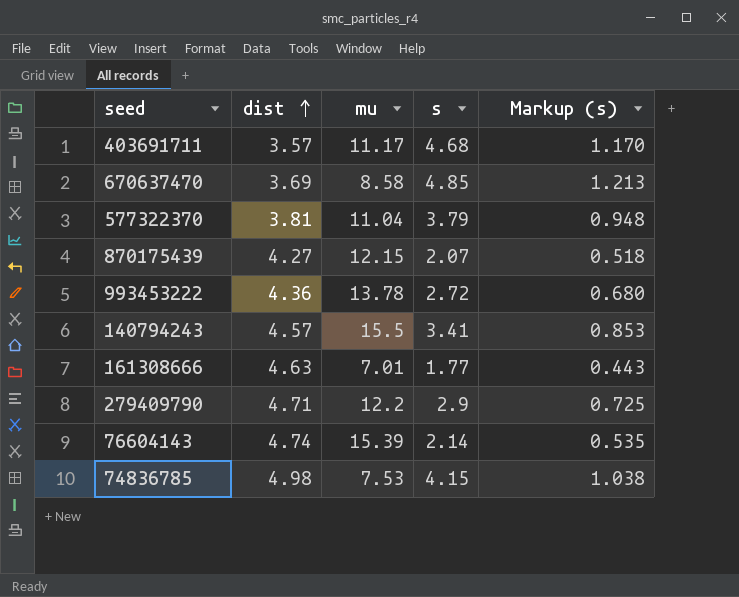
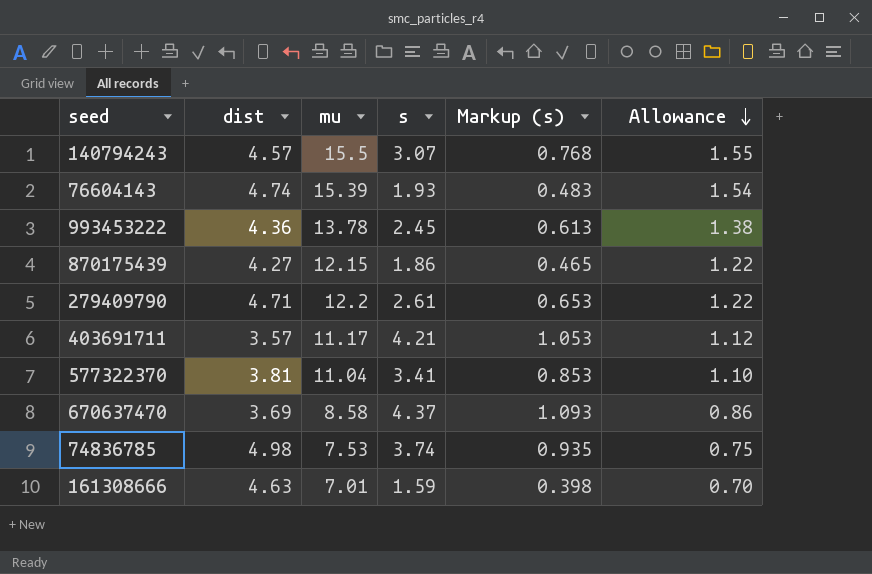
row order: dist ascending -> Allowance descending
column Allowance | formula: none -> [mu] * 0.1
140794243 | s: 3.41 -> 3.07
140794243 | Markup (s): 0.853 -> 0.768
76604143 | s: 2.14 -> 1.93
76604143 | Markup (s): 0.535 -> 0.483
993453222 | s: 2.72 -> 2.45
993453222 | Markup (s): 0.680 -> 0.613
870175439 | s: 2.07 -> 1.86
870175439 | Markup (s): 0.518 -> 0.465
279409790 | s: 2.9 -> 2.61
279409790 | Markup (s): 0.725 -> 0.653
403691711 | s: 4.68 -> 4.21
403691711 | Markup (s): 1.170 -> 1.053
577322370 | s: 3.79 -> 3.41
577322370 | Markup (s): 0.948 -> 0.853
670637470 | s: 4.85 -> 4.37
670637470 | Markup (s): 1.213 -> 1.093
74836785 | s: 4.15 -> 3.74
74836785 | Markup (s): 1.038 -> 0.935
161308666 | s: 1.77 -> 1.59
161308666 | Markup (s): 0.443 -> 0.398

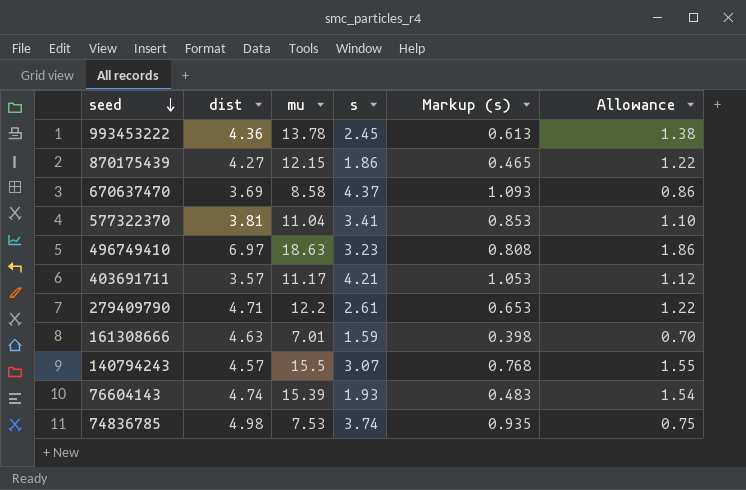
row order: Allowance descending -> seed descending
row 496749410: none -> 6.97 | 18.63 | 3.23 | 0.808 | 1.86

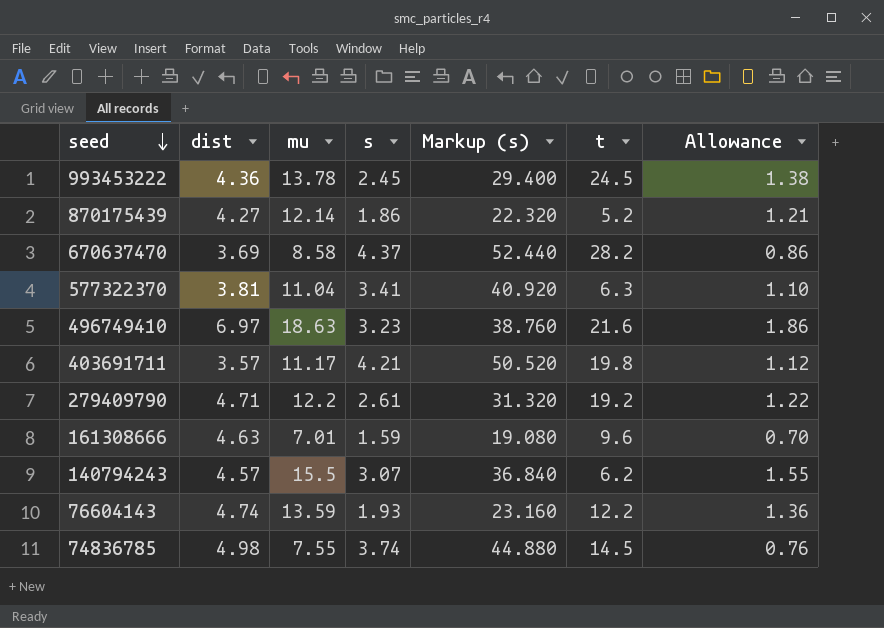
column Markup (s) | formula: [s] * 0.25 -> [s] * 12
column t | position: none -> 6
870175439 | mu: 12.15 -> 12.14
870175439 | Allowance: 1.22 -> 1.21
76604143 | mu: 15.39 -> 13.59
76604143 | Allowance: 1.54 -> 1.36
74836785 | mu: 7.53 -> 7.55
74836785 | Allowance: 0.75 -> 0.76

